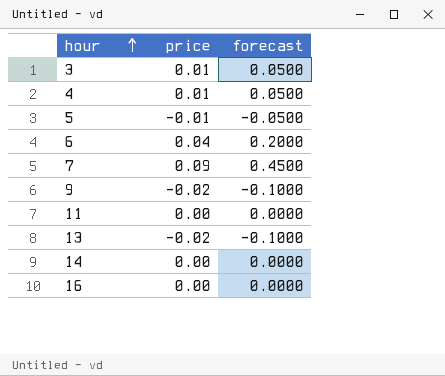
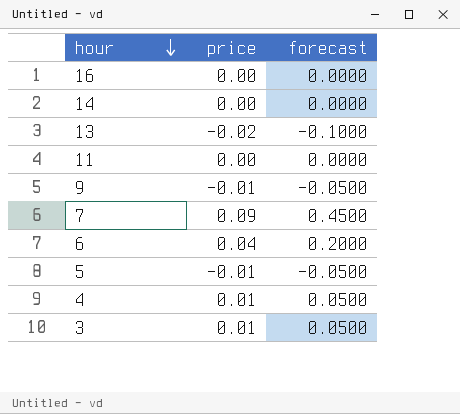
row order: hour ascending -> hour descending
9 | price: -0.02 -> -0.01
9 | forecast: -0.1000 -> -0.0500

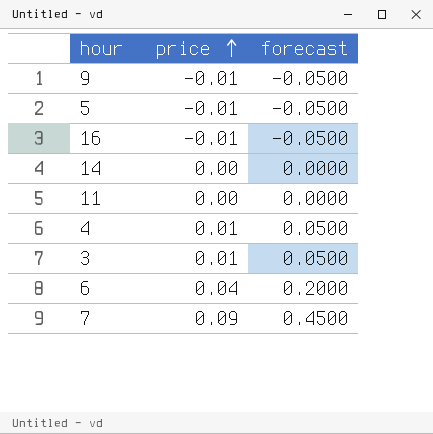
row order: hour descending -> price ascending
row 13: -0.02 | -0.1000 -> none
16 | price: 0.00 -> -0.01
16 | forecast: 0.0000 -> -0.0500

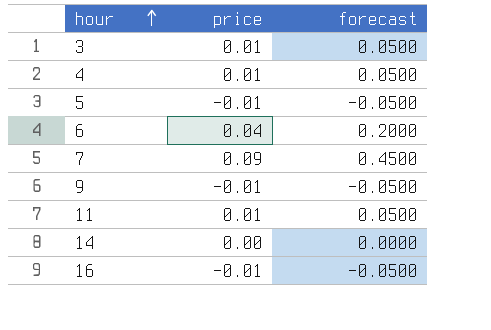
row order: price ascending -> hour ascending
11 | price: 0.00 -> 0.01
11 | forecast: 0.0000 -> 0.0500

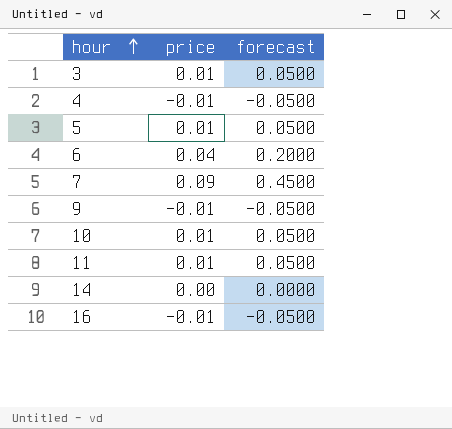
4 | price: 0.01 -> -0.01
4 | forecast: 0.0500 -> -0.0500
5 | price: -0.01 -> 0.01
5 | forecast: -0.0500 -> 0.0500
row 10: none -> 0.01 | 0.0500

